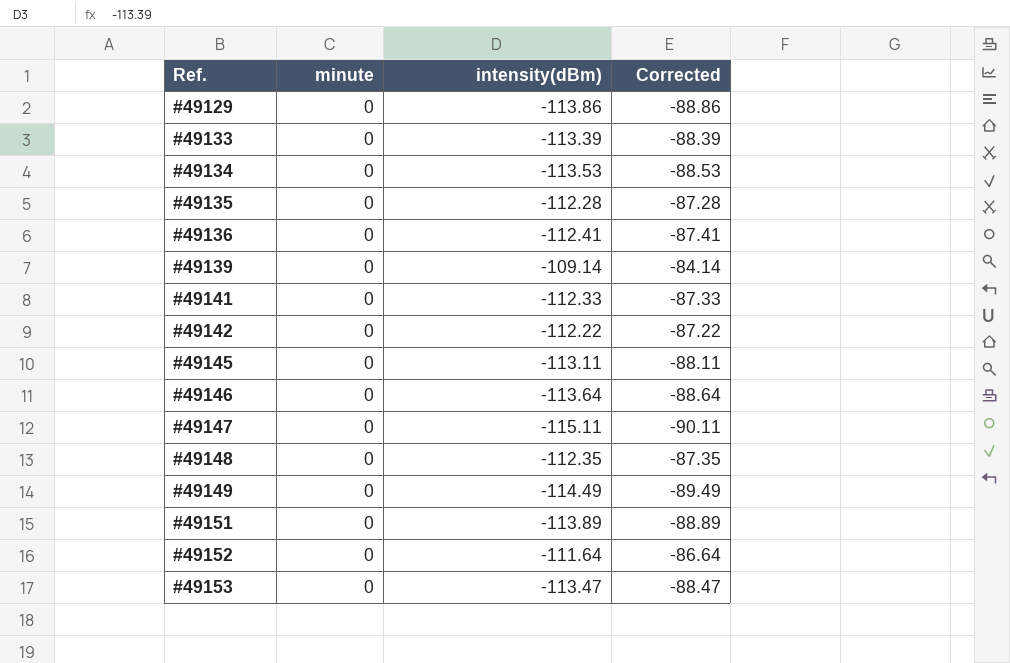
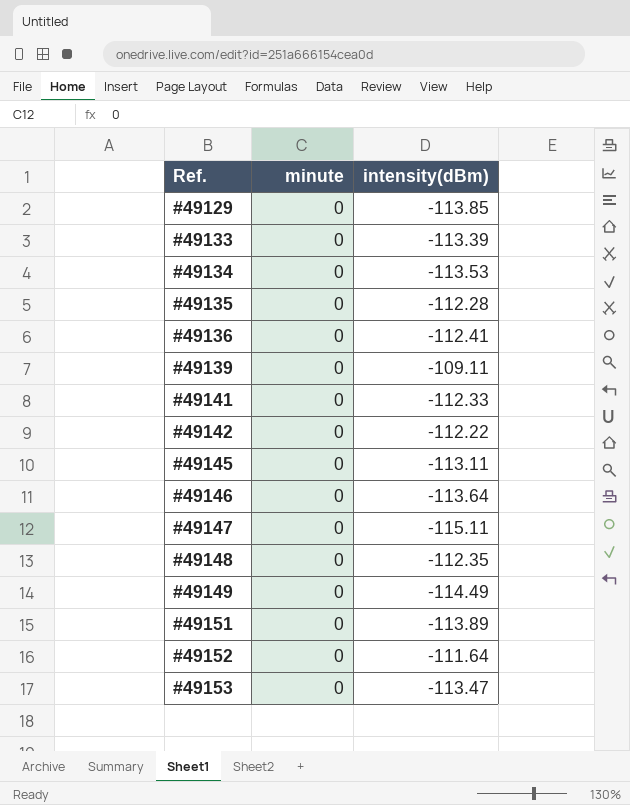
column Corrected | formula: [intensity(dBm)] + 25 -> none
#49129 | intensity(dBm): -113.86 -> -113.85
#49139 | intensity(dBm): -109.14 -> -109.11

